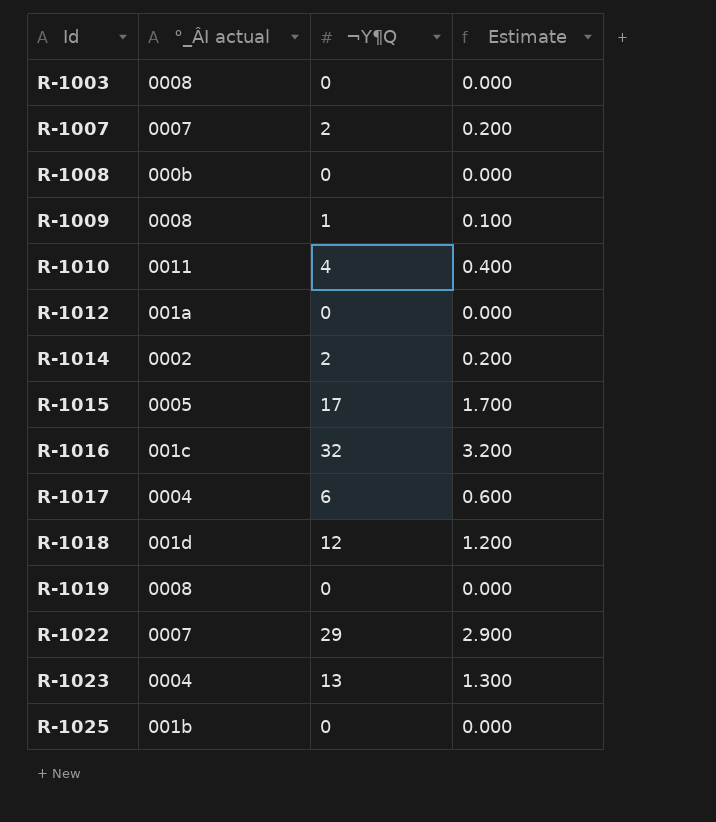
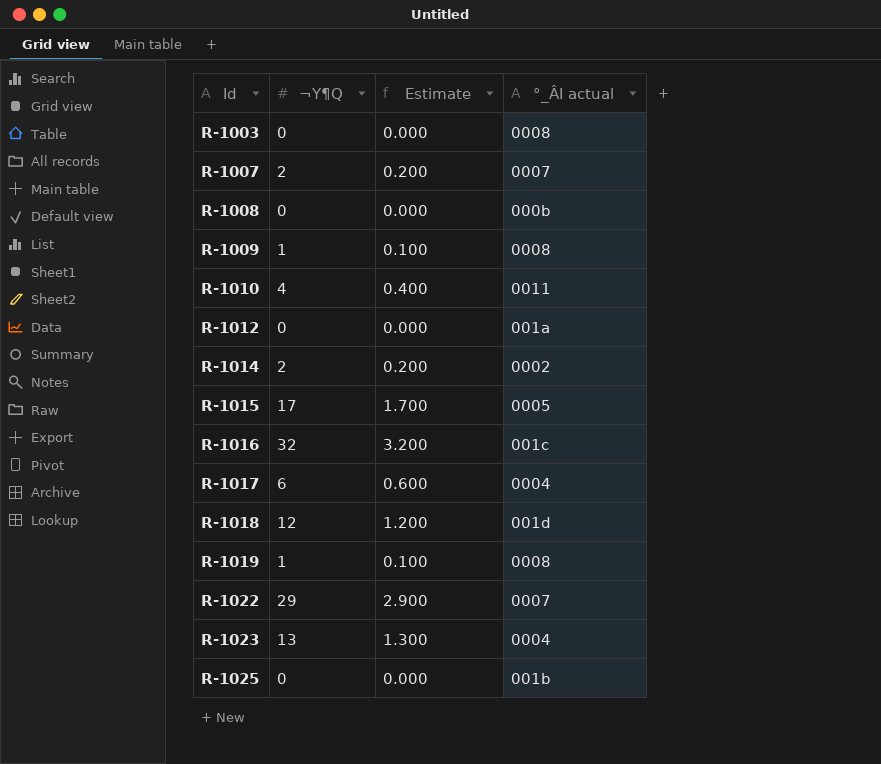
column °_ÂI actual | position: 2 -> 4
R-1019 | ¬Y¶Q: 0 -> 1
R-1019 | Estimate: 0.000 -> 0.100

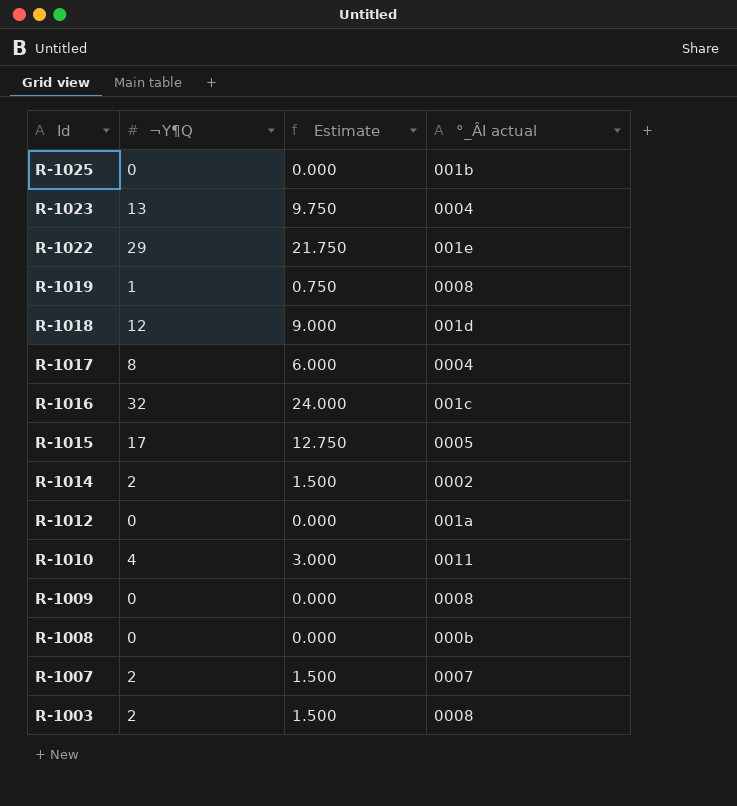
row order: Id ascending -> Id descending
column Estimate | formula: [¬Y¶Q] * 0.1 -> [¬Y¶Q] * 0.75
R-1022 | °_ÂI actual: 0007 -> 001e
R-1017 | ¬Y¶Q: 6 -> 8
R-1009 | ¬Y¶Q: 1 -> 0
R-1003 | ¬Y¶Q: 0 -> 2

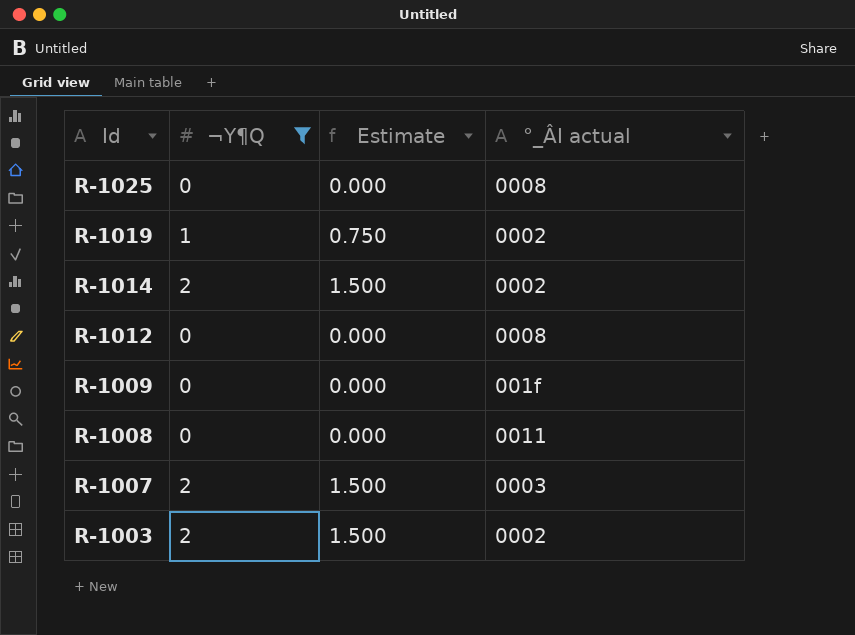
filter: none -> ¬Y¶Q <= 2
R-1025 | °_ÂI actual: 001b -> 0008
R-1019 | °_ÂI actual: 0008 -> 0002
R-1012 | °_ÂI actual: 001a -> 0008
R-1009 | °_ÂI actual: 0008 -> 001f
R-1008 | °_ÂI actual: 000b -> 0011
R-1007 | °_ÂI actual: 0007 -> 0003
R-1003 | °_ÂI actual: 0008 -> 0002

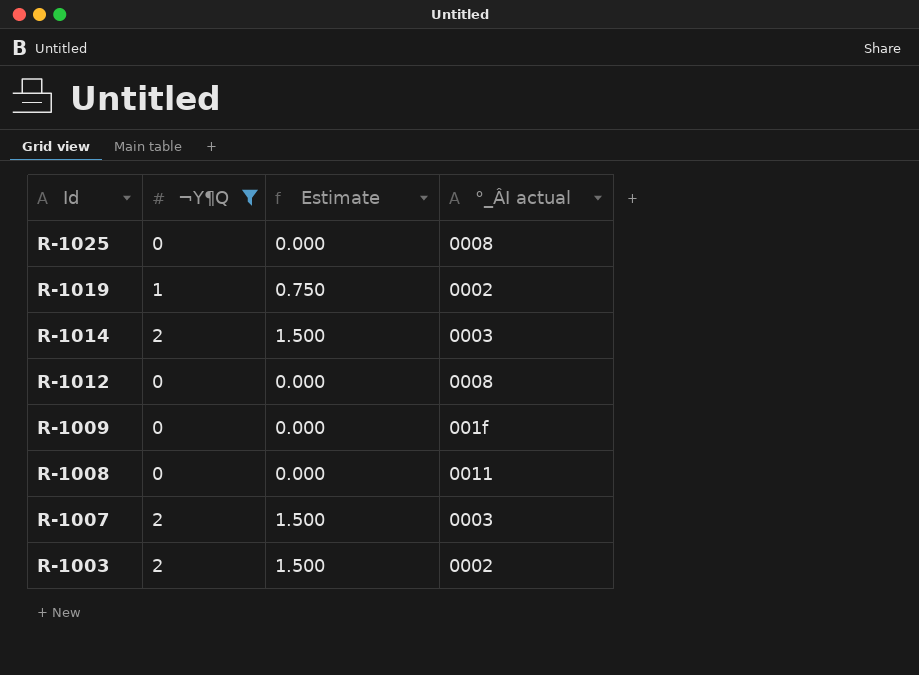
R-1014 | °_ÂI actual: 0002 -> 0003

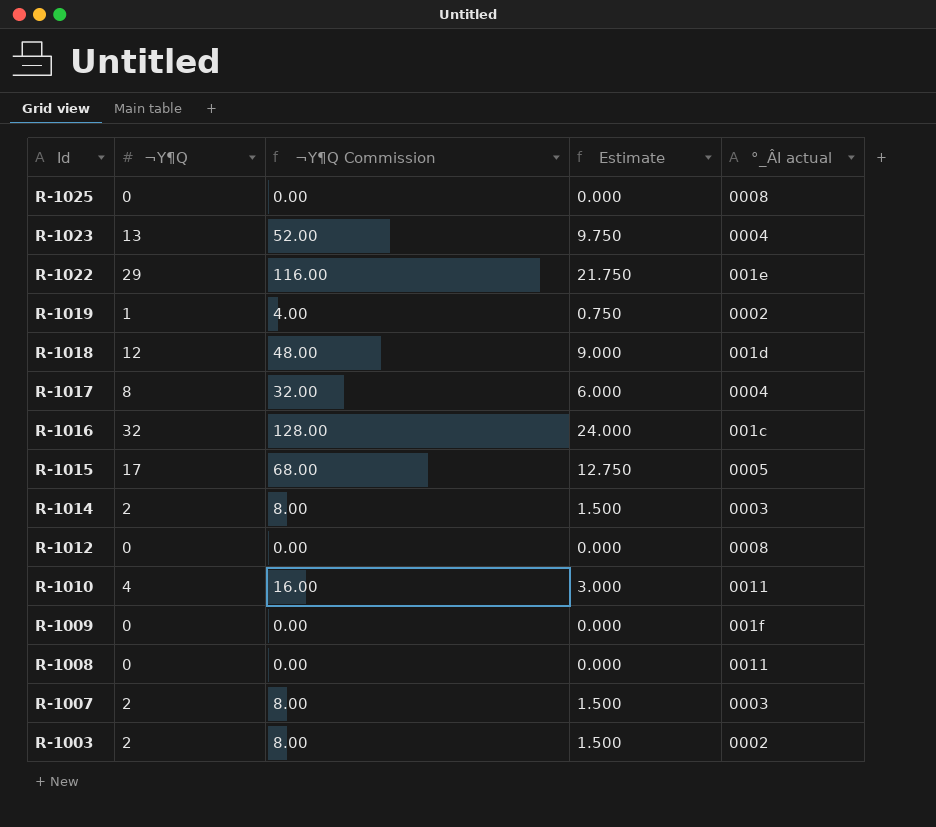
filter: ¬Y¶Q <= 2 -> none
column ¬Y¶Q Commission | formula: none -> [¬Y¶Q] * 4

